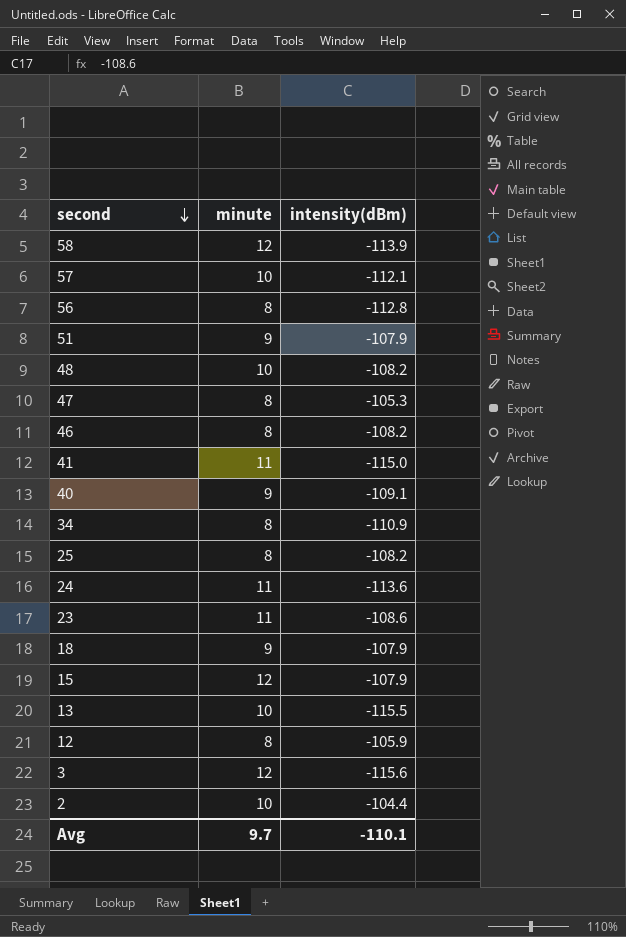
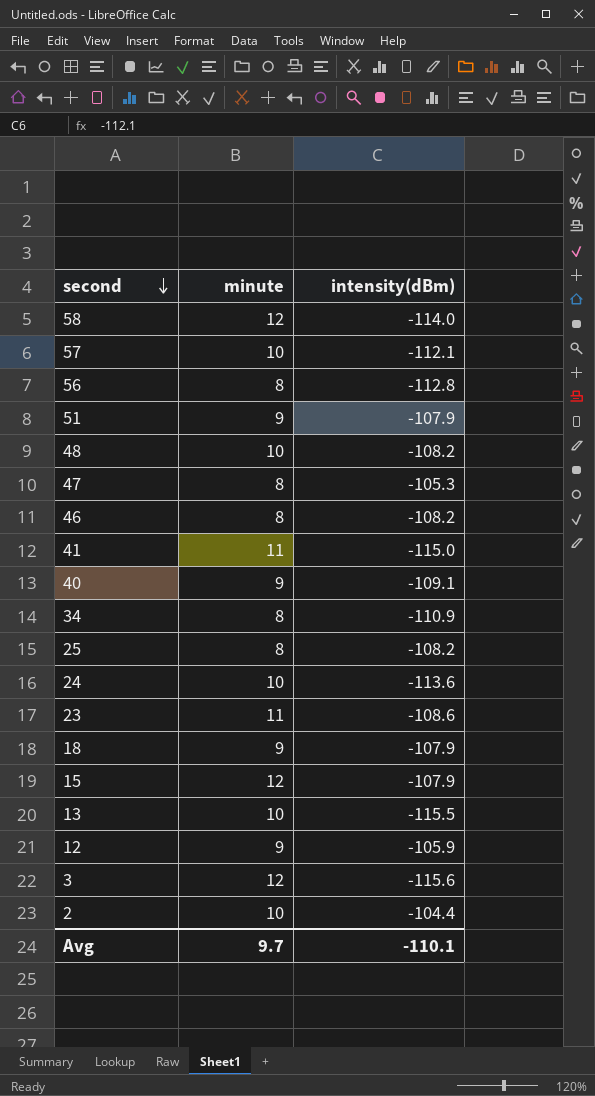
58 | intensity(dBm): -113.9 -> -114.0
24 | minute: 11 -> 10
12 | minute: 8 -> 9

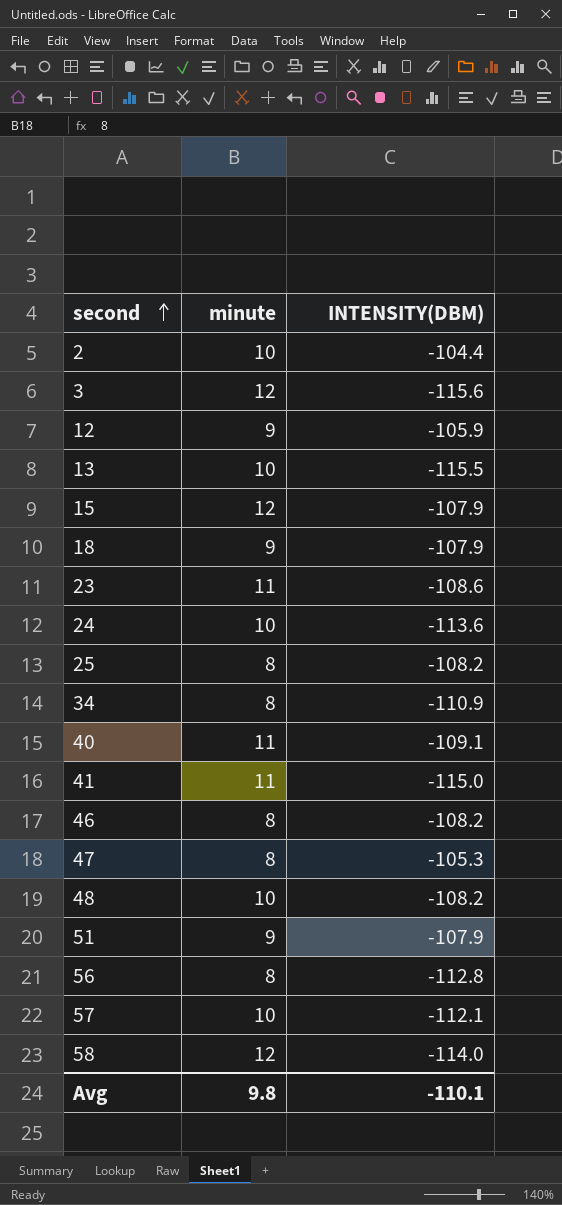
row order: second descending -> second ascending
column name: intensity(dBm) -> INTENSITY(DBM)
40 | minute: 9 -> 11
Avg | minute: 9.7 -> 9.8

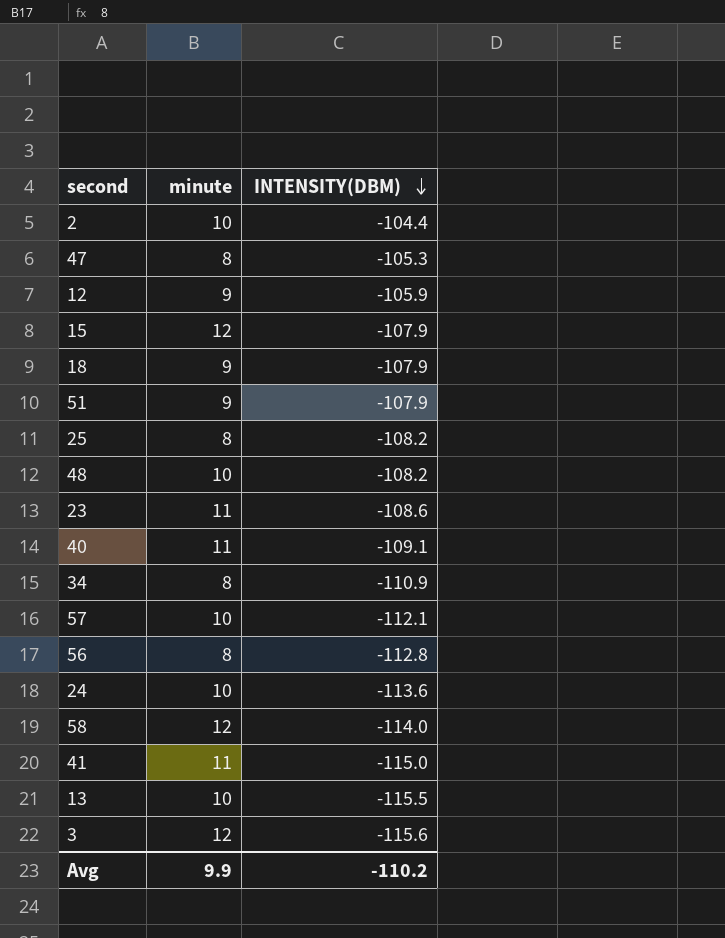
row order: second ascending -> INTENSITY(DBM) descending
row 46: 8 | -108.2 -> none
Avg | minute: 9.8 -> 9.9
Avg | INTENSITY(DBM): -110.1 -> -110.2

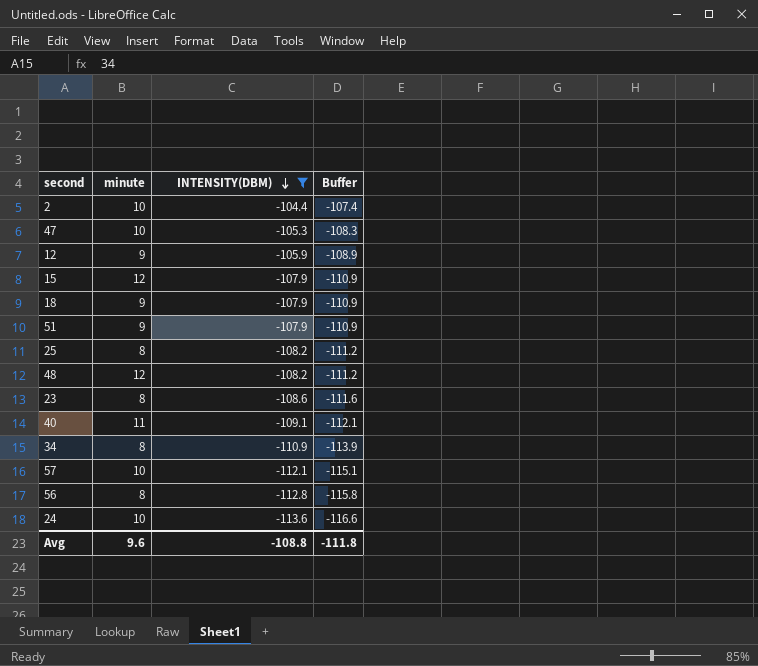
filter: none -> INTENSITY(DBM) >= -113.6
column Buffer | formula: none -> [INTENSITY(DBM)] - 3
47 | minute: 8 -> 10
48 | minute: 10 -> 12
23 | minute: 11 -> 8
Avg | minute: 9.9 -> 9.6
Avg | INTENSITY(DBM): -110.2 -> -108.8

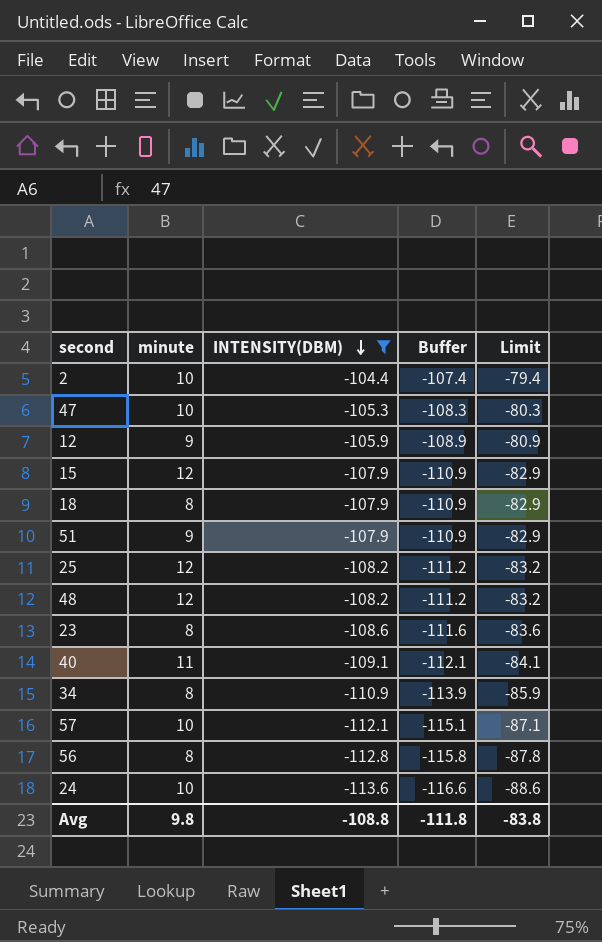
column Limit | formula: none -> [INTENSITY(DBM)] + 25
18 | minute: 9 -> 8
25 | minute: 8 -> 12
Avg | minute: 9.6 -> 9.8

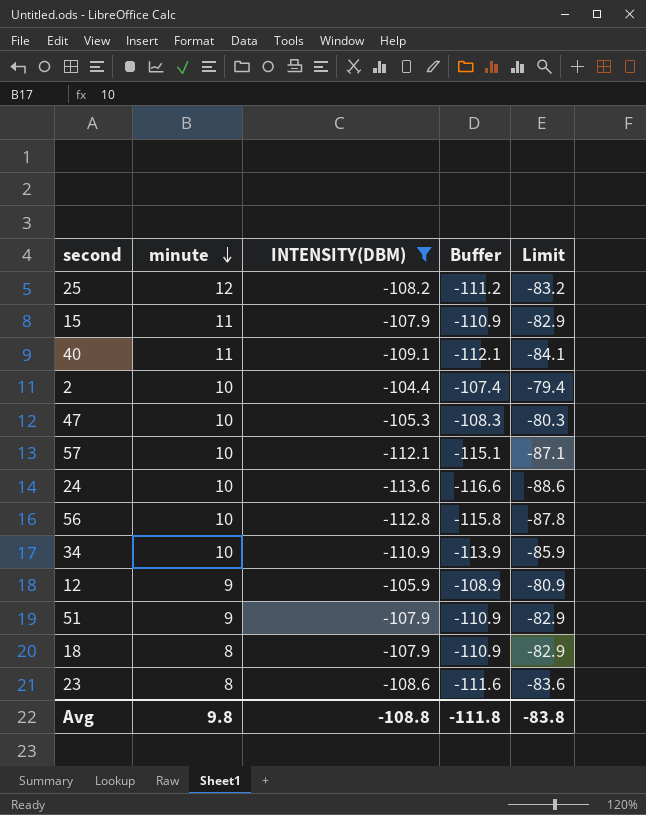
row order: INTENSITY(DBM) descending -> minute descending
row 48: 12 | -108.2 | -111.2 | -83.2 -> none
15 | minute: 12 -> 11
56 | minute: 8 -> 10
34 | minute: 8 -> 10

